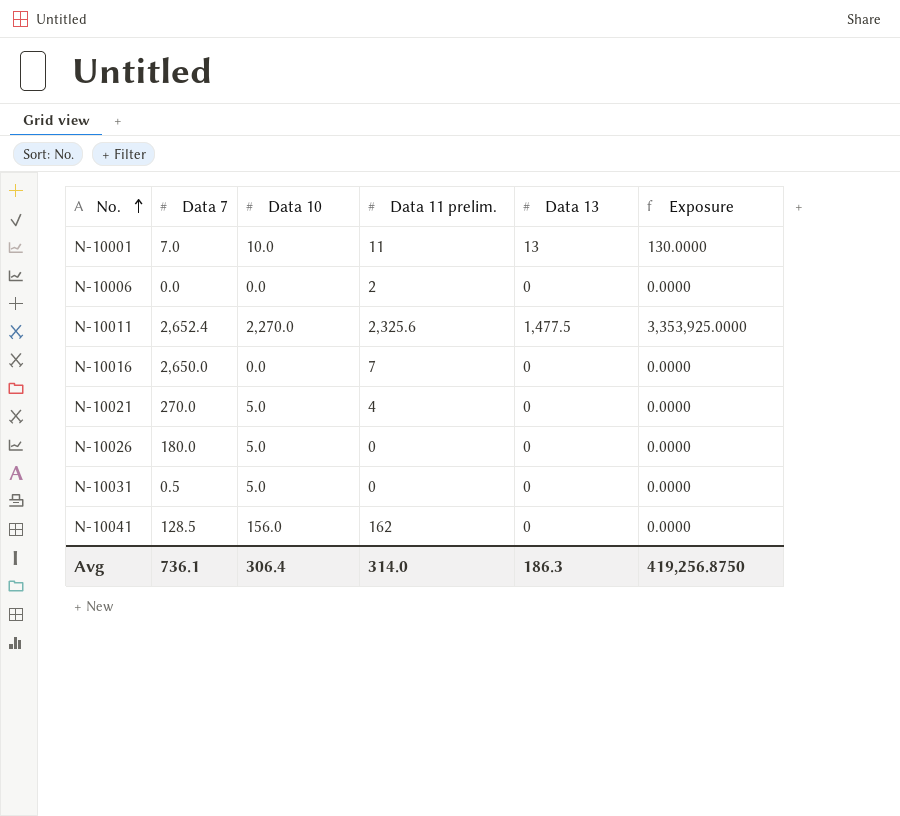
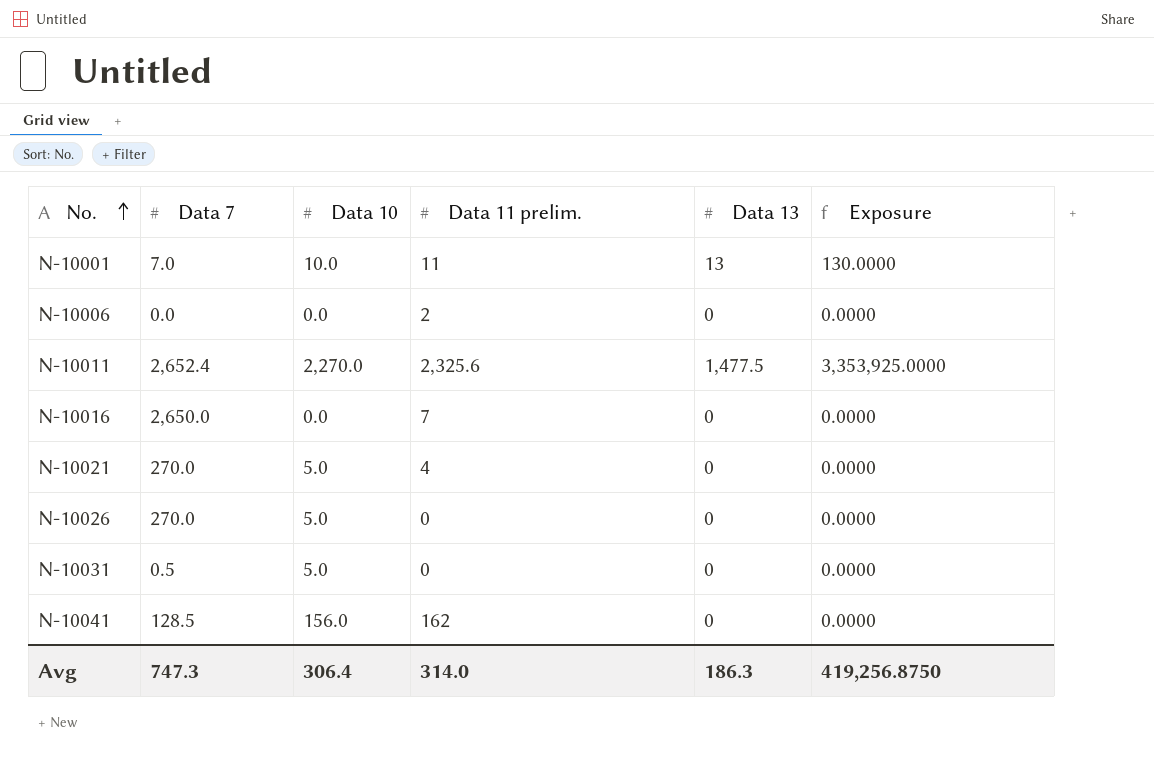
N-10026 | Data 7: 180.0 -> 270.0
Avg | Data 7: 736.1 -> 747.3

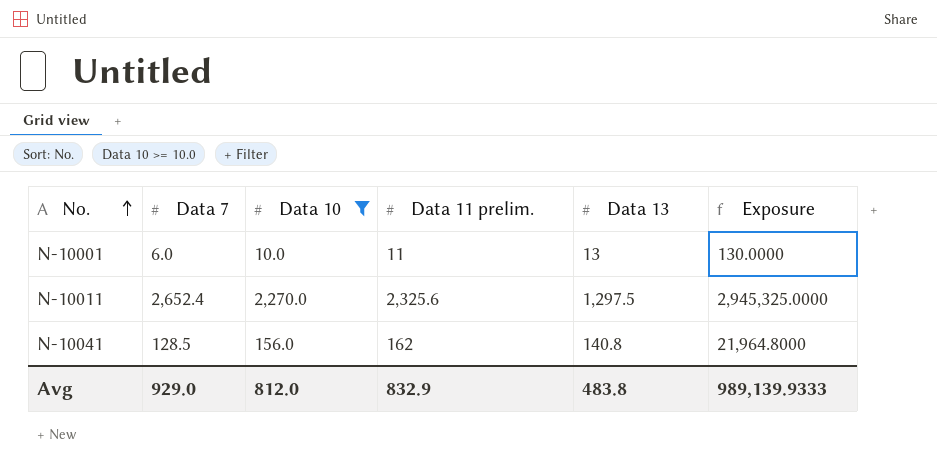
filter: none -> Data 10 >= 10.0
N-10001 | Data 7: 7.0 -> 6.0
N-10011 | Data 13: 1,477.5 -> 1,297.5
N-10011 | Exposure: 3,353,925.0000 -> 2,945,325.0000
N-10041 | Data 13: 0 -> 140.8
N-10041 | Exposure: 0.0000 -> 21,964.8000
Avg | Data 7: 747.3 -> 929.0
Avg | Data 10: 306.4 -> 812.0
Avg | Data 11 prelim.: 314.0 -> 832.9
Avg | Data 13: 186.3 -> 483.8
Avg | Exposure: 419,256.8750 -> 989,139.9333

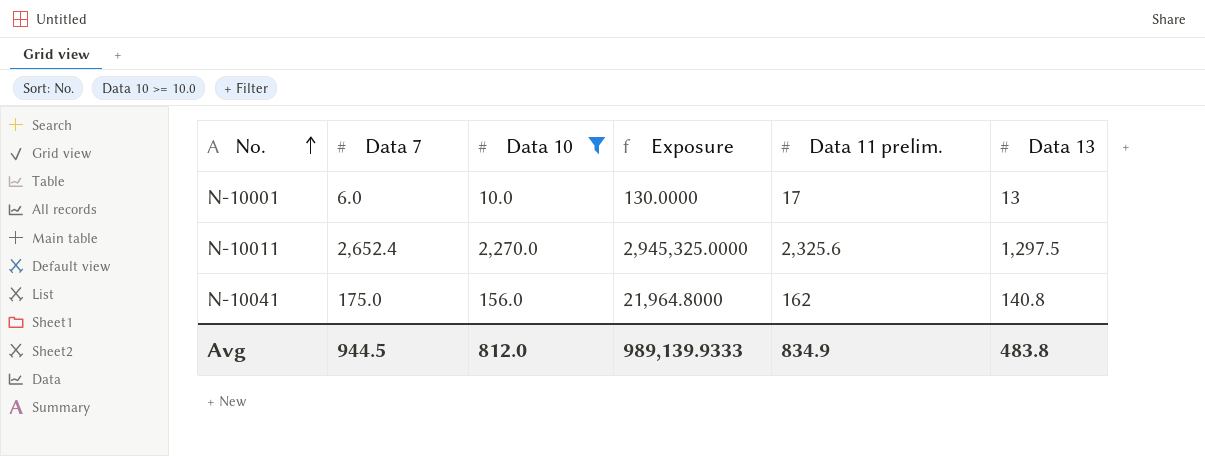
column Exposure | position: 6 -> 4
N-10001 | Data 11 prelim.: 11 -> 17
N-10041 | Data 7: 128.5 -> 175.0
Avg | Data 7: 929.0 -> 944.5
Avg | Data 11 prelim.: 832.9 -> 834.9

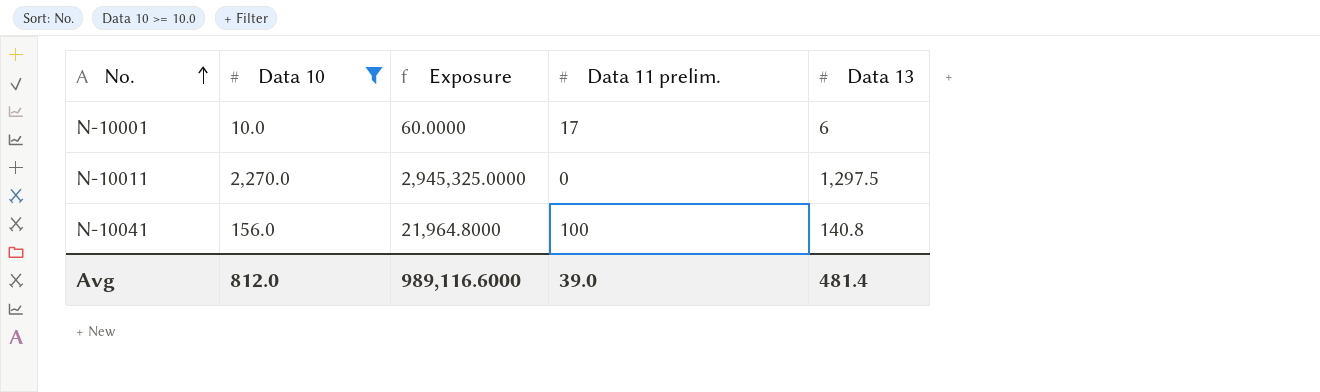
column Data 7 | position: 2 -> none
N-10001 | Exposure: 130.0000 -> 60.0000
N-10001 | Data 13: 13 -> 6
N-10011 | Data 11 prelim.: 2,325.6 -> 0
N-10041 | Data 11 prelim.: 162 -> 100
Avg | Exposure: 989,139.9333 -> 989,116.6000
Avg | Data 11 prelim.: 834.9 -> 39.0
Avg | Data 13: 483.8 -> 481.4

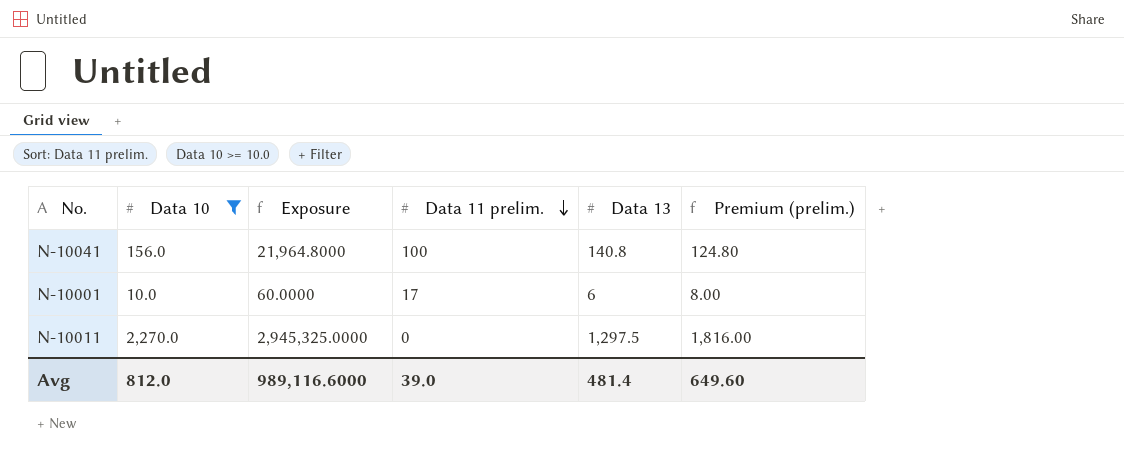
row order: No. ascending -> Data 11 prelim. descending
column Premium (prelim.) | formula: none -> [Data 10] * 0.8

